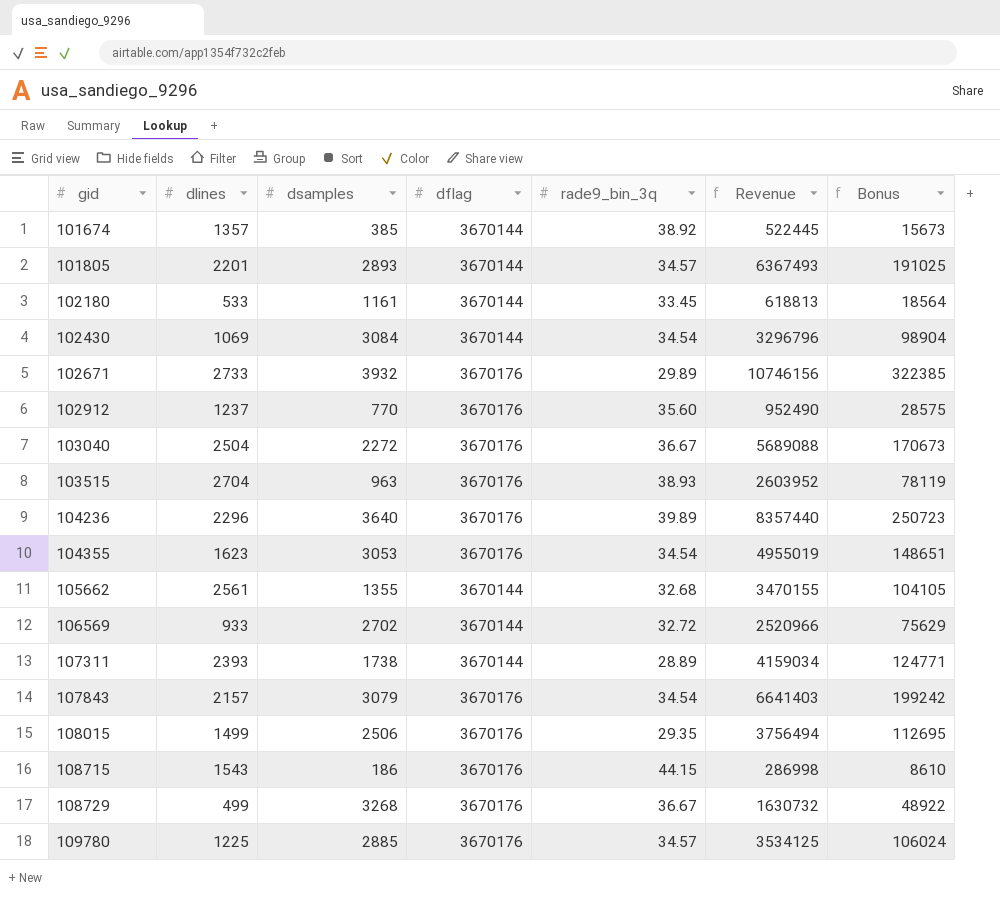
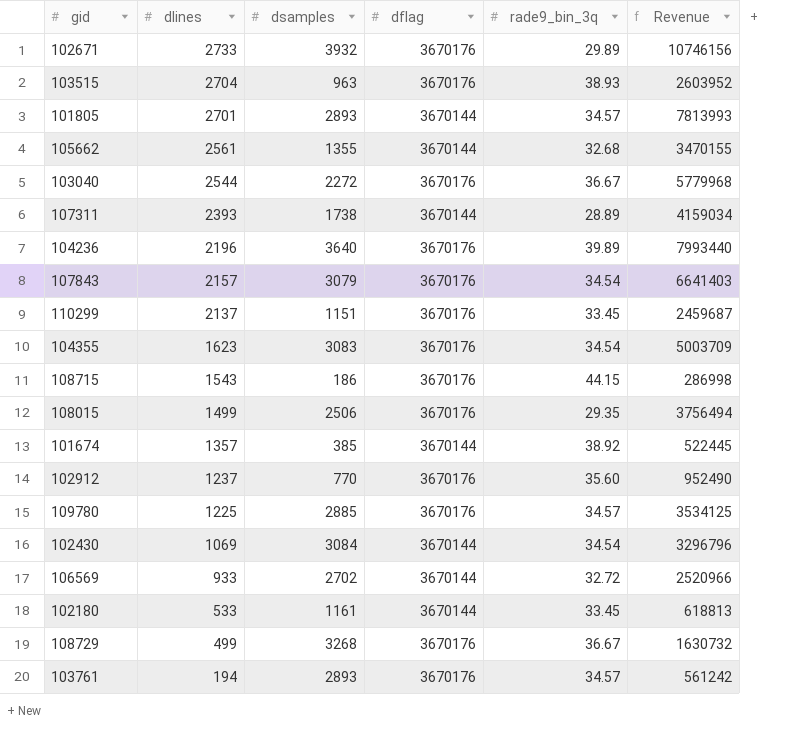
row order: gid ascending -> dlines descending
column Bonus | formula: [Revenue] * 0.03 -> none
101805 | dlines: 2201 -> 2701
101805 | Revenue: 6367493 -> 7813993
103040 | dlines: 2504 -> 2544
103040 | Revenue: 5689088 -> 5779968
104236 | dlines: 2296 -> 2196
104236 | Revenue: 8357440 -> 7993440
row 110299: none -> 2137 | 1151 | 3670176 | 33.45 | 2459687
104355 | dsamples: 3053 -> 3083
104355 | Revenue: 4955019 -> 5003709
row 103761: none -> 194 | 2893 | 3670176 | 34.57 | 561242

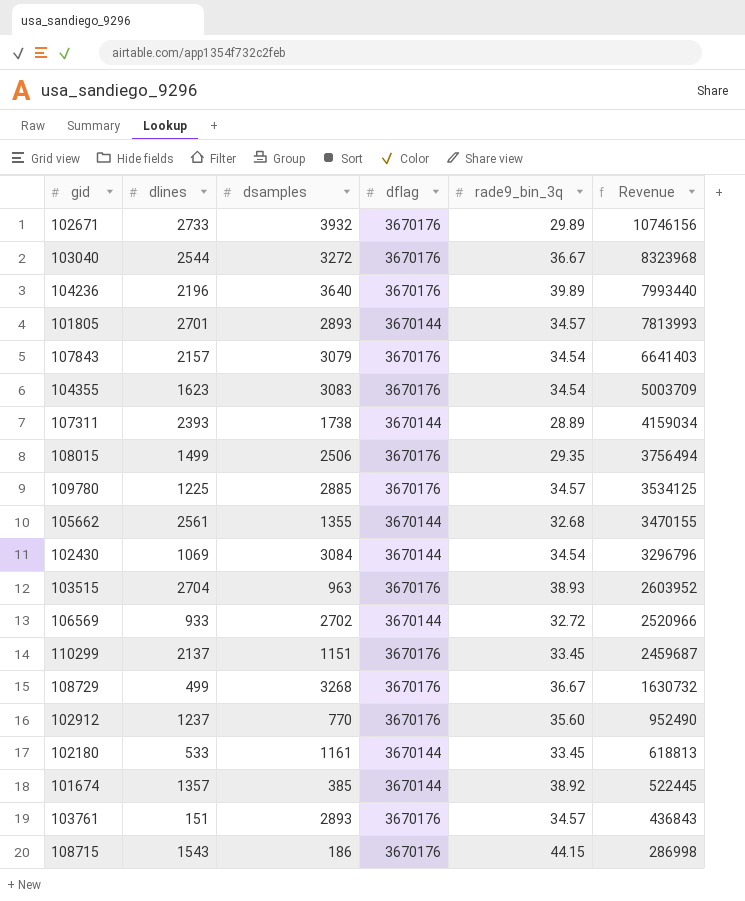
row order: dlines descending -> Revenue descending
103040 | dsamples: 2272 -> 3272
103040 | Revenue: 5779968 -> 8323968
103761 | dlines: 194 -> 151
103761 | Revenue: 561242 -> 436843

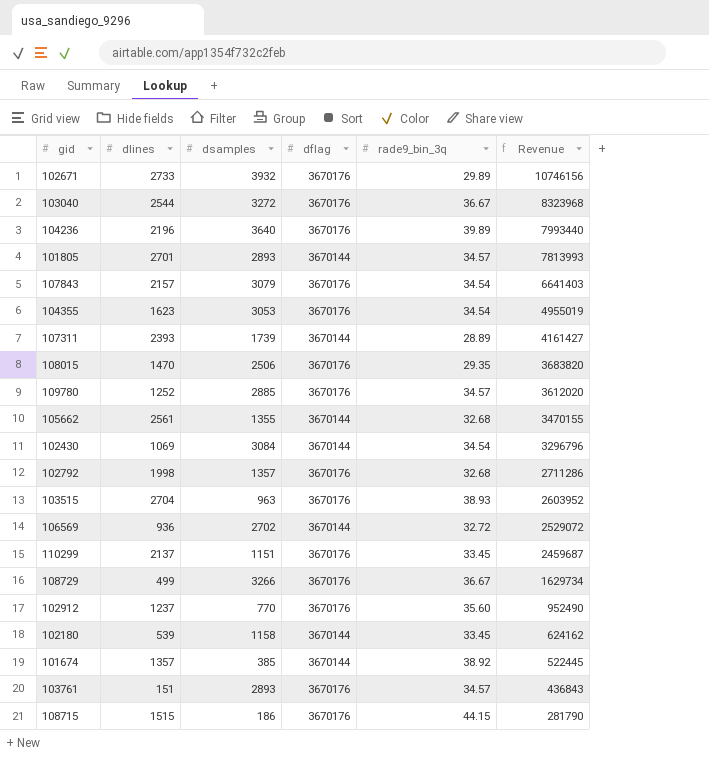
104355 | dsamples: 3083 -> 3053
104355 | Revenue: 5003709 -> 4955019
107311 | dsamples: 1738 -> 1739
107311 | Revenue: 4159034 -> 4161427
108015 | dlines: 1499 -> 1470
108015 | Revenue: 3756494 -> 3683820
109780 | dlines: 1225 -> 1252
109780 | Revenue: 3534125 -> 3612020
row 102792: none -> 1998 | 1357 | 3670176 | 32.68 | 2711286
106569 | dlines: 933 -> 936
106569 | Revenue: 2520966 -> 2529072
108729 | dsamples: 3268 -> 3266
108729 | Revenue: 1630732 -> 1629734
102180 | dlines: 533 -> 539
102180 | dsamples: 1161 -> 1158
102180 | Revenue: 618813 -> 624162
108715 | dlines: 1543 -> 1515
108715 | Revenue: 286998 -> 281790

